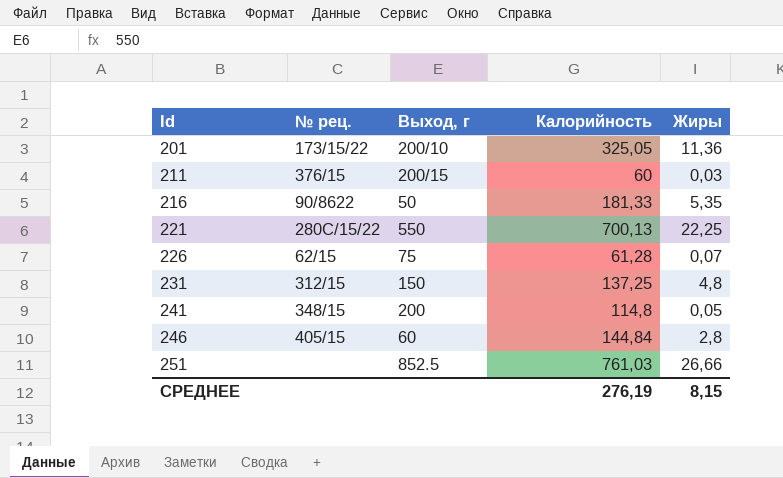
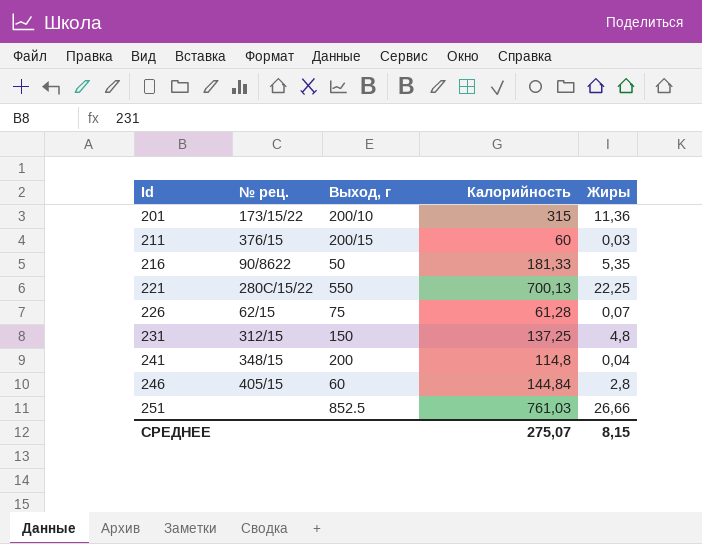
201 | Калорийность: 325,05 -> 315
241 | Жиры: 0,05 -> 0,04
СРЕДНЕЕ | Калорийность: 276,19 -> 275,07

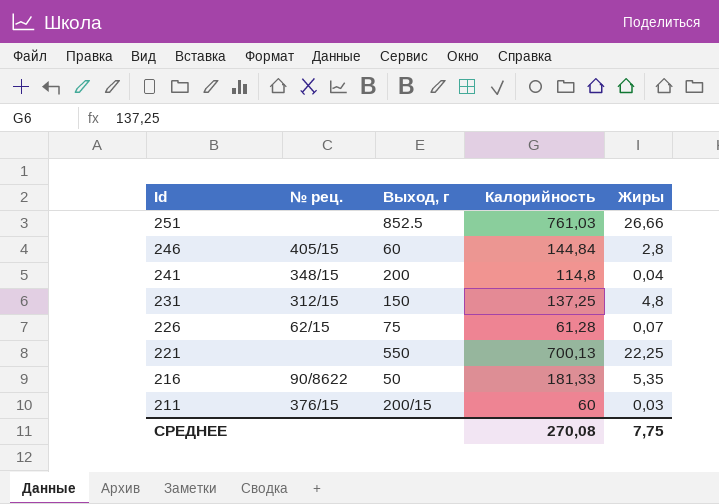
row order: Id ascending -> Id descending
row 201: 173/15/22 | 200/10 | 315 | 11,36 -> none
221 | № рец.: 280С/15/22 -> none
СРЕДНЕЕ | Калорийность: 275,07 -> 270,08
СРЕДНЕЕ | Жиры: 8,15 -> 7,75

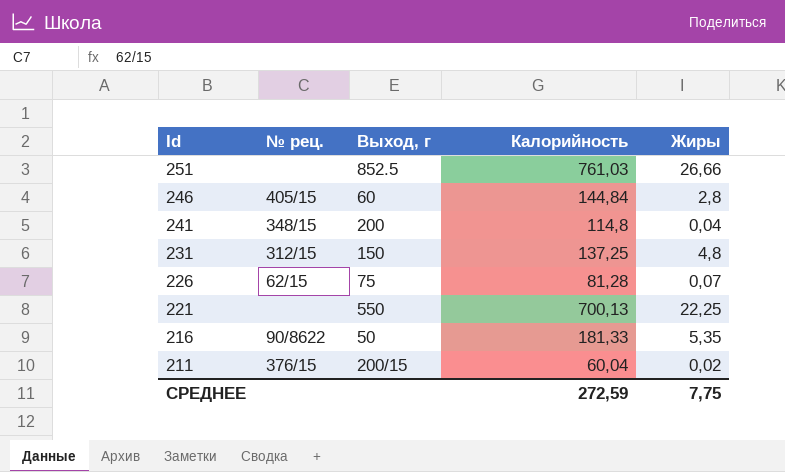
226 | Калорийность: 61,28 -> 81,28
211 | Калорийность: 60 -> 60,04
211 | Жиры: 0,03 -> 0,02
СРЕДНЕЕ | Калорийность: 270,08 -> 272,59

